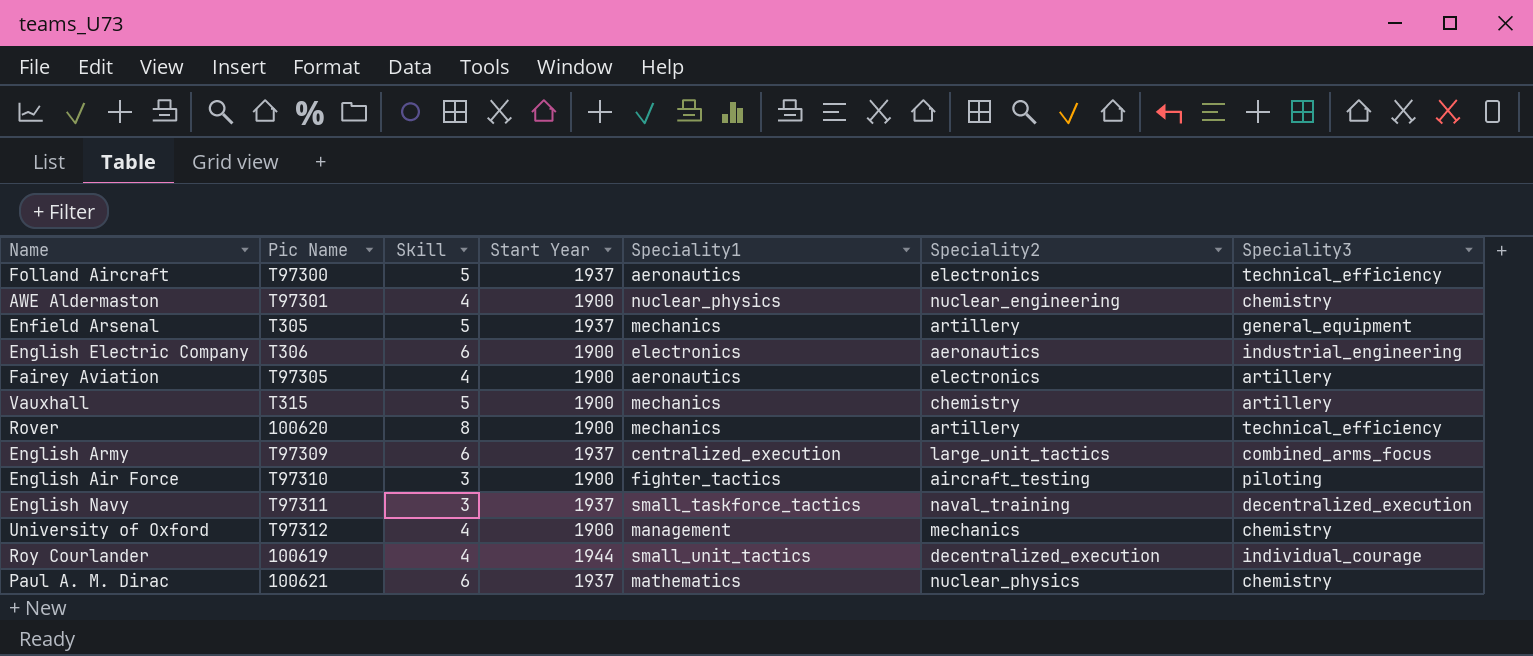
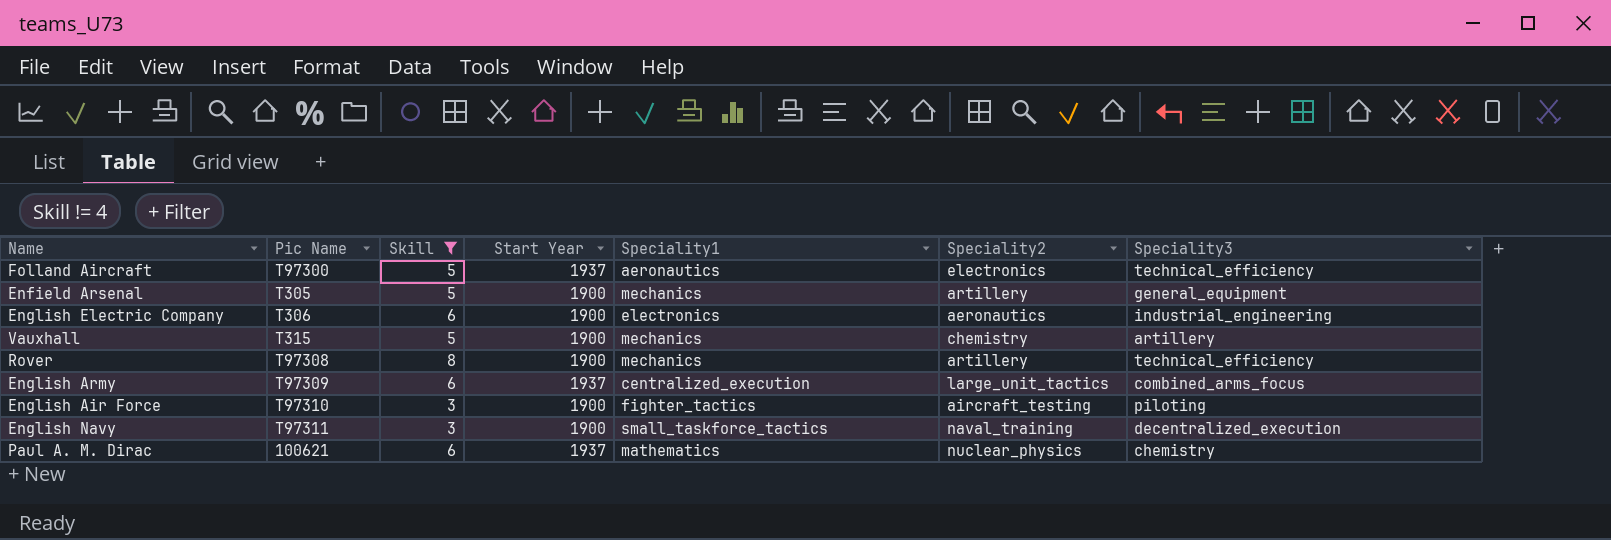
filter: none -> Skill != 4
Enfield Arsenal | Start Year: 1937 -> 1900
Rover | Pic Name: 100620 -> T97308
English Navy | Start Year: 1937 -> 1900

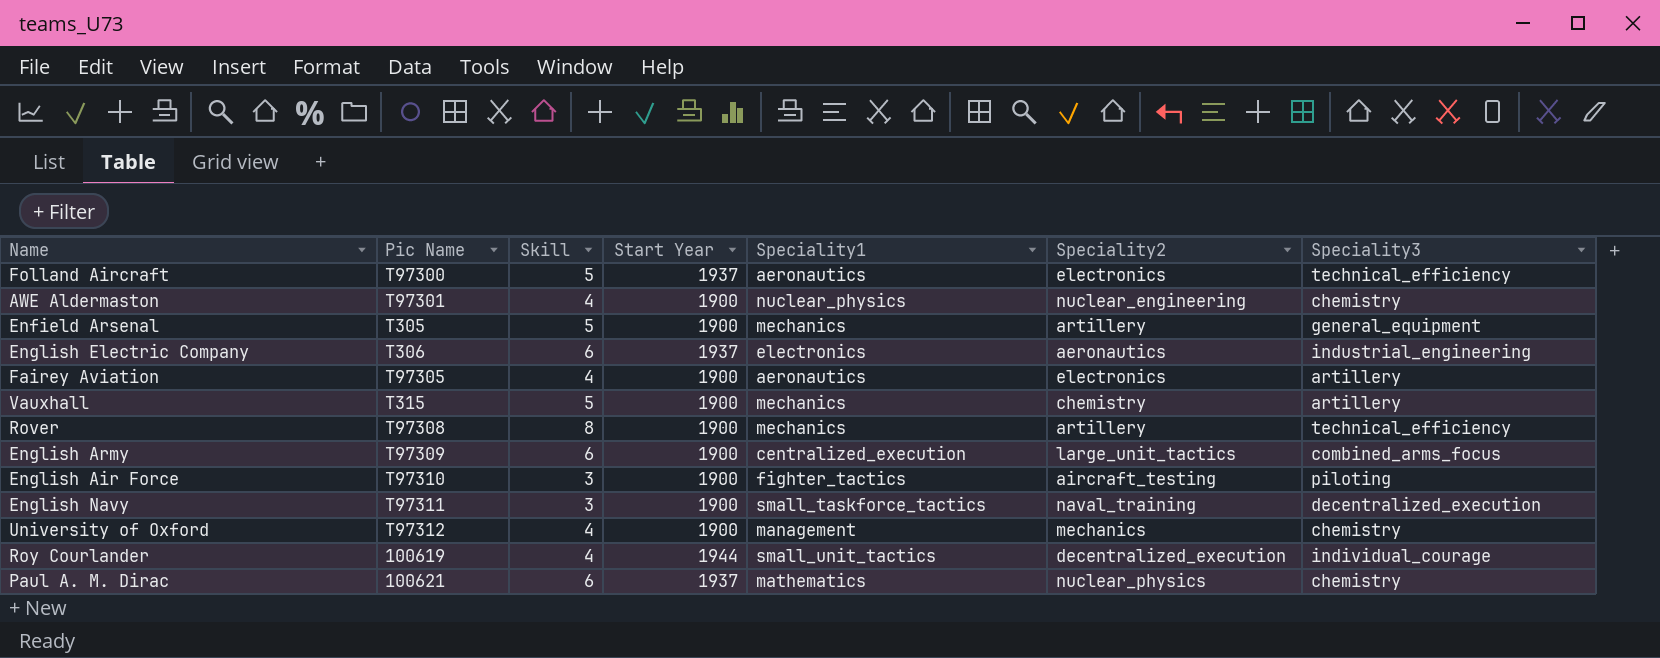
filter: Skill != 4 -> none
English Electric Company | Start Year: 1900 -> 1937
English Army | Start Year: 1937 -> 1900

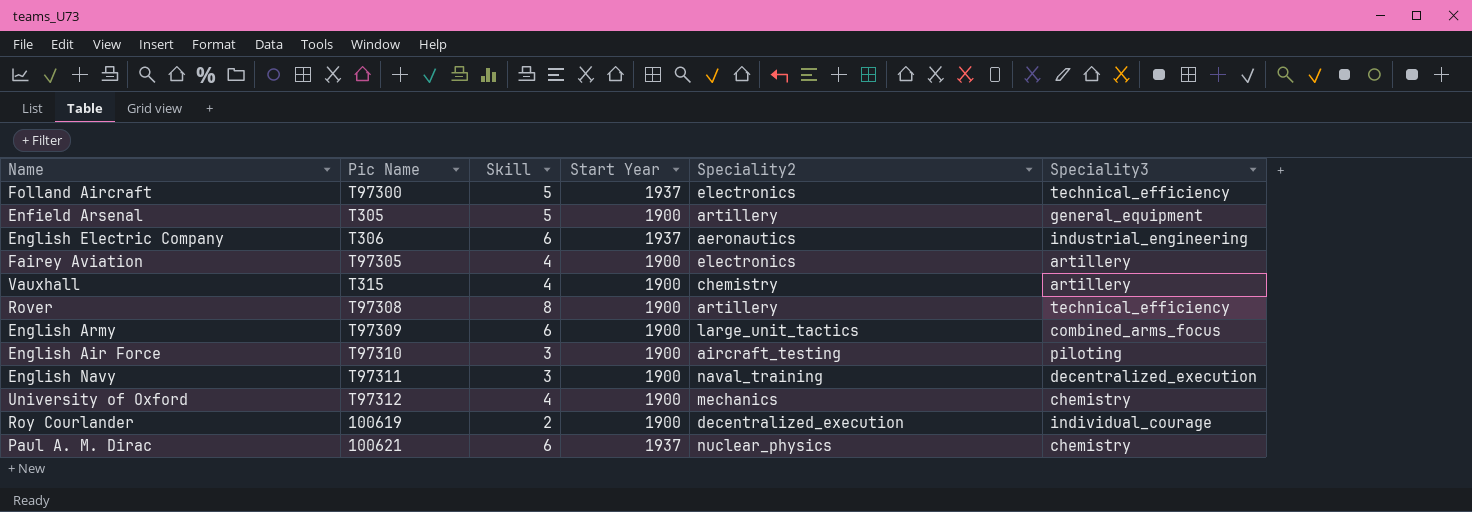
column Speciality1 | position: 5 -> none
row AWE Aldermaston: T97301 | 4 | 1900 | nuclear_physics | nuclear_engineering | chemistry -> none
Vauxhall | Skill: 5 -> 4
Roy Courlander | Skill: 4 -> 2
Roy Courlander | Start Year: 1944 -> 1900

